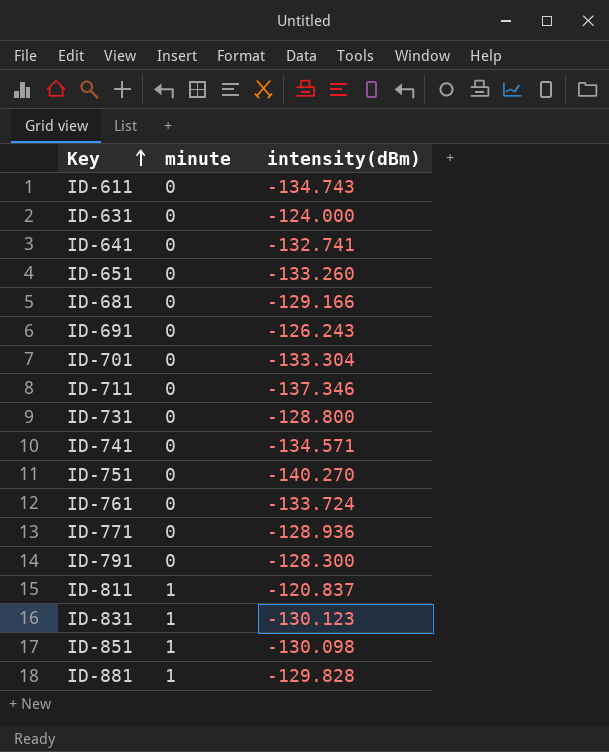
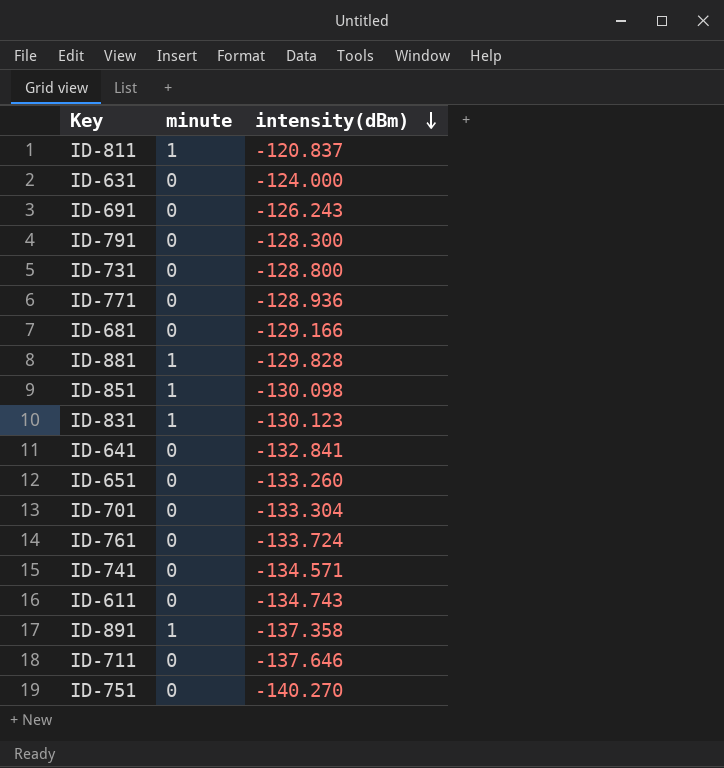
row order: Key ascending -> intensity(dBm) descending
ID-641 | intensity(dBm): -132.741 -> -132.841
row ID-891: none -> 1 | -137.358
ID-711 | intensity(dBm): -137.346 -> -137.646

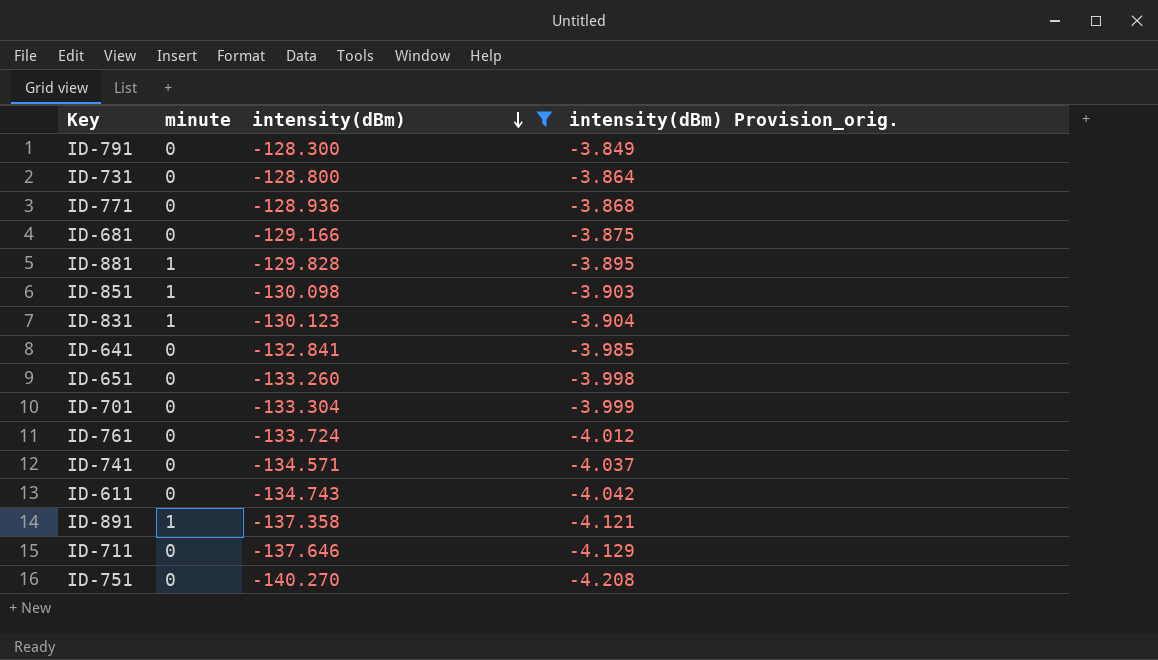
filter: none -> intensity(dBm) <= -128.300
column intensity(dBm) Provision_orig. | formula: none -> [intensity(dBm)] * 0.03

